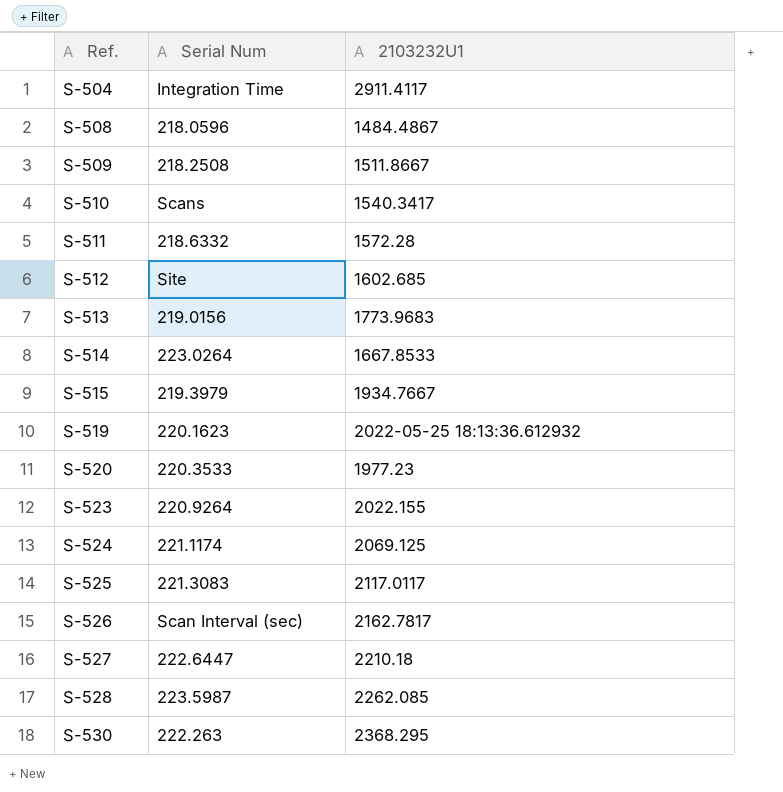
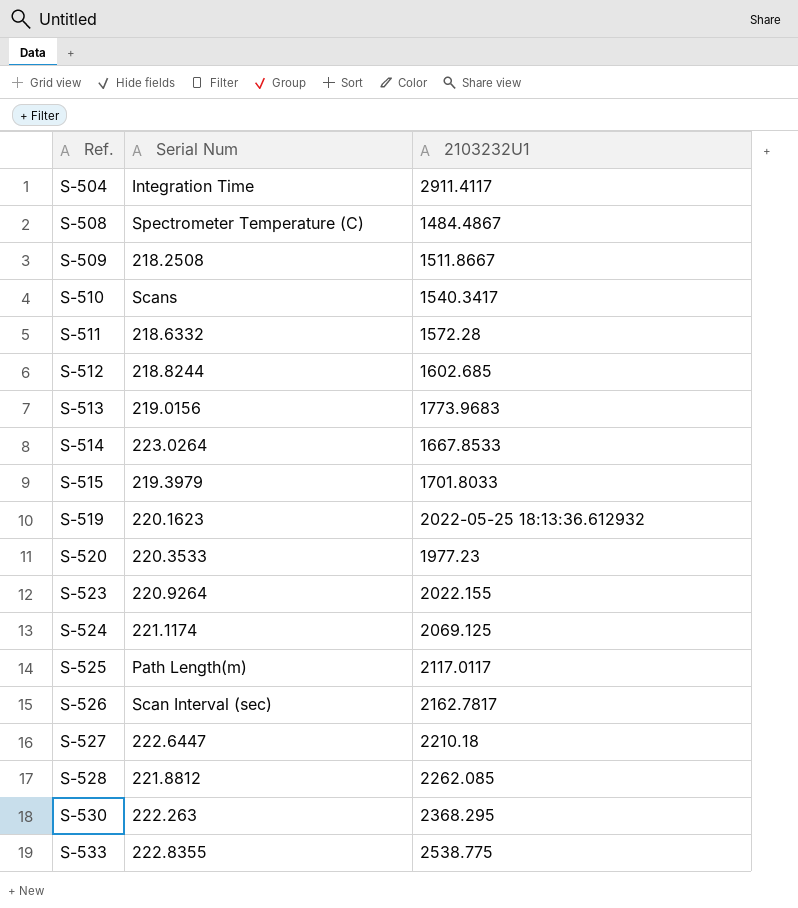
S-508 | Serial Num: 218.0596 -> Spectrometer Temperature (C)
S-512 | Serial Num: Site -> 218.8244
S-515 | 2103232U1: 1934.7667 -> 1701.8033
S-525 | Serial Num: 221.3083 -> Path Length(m)
S-528 | Serial Num: 223.5987 -> 221.8812
row S-533: none -> 222.8355 | 2538.775

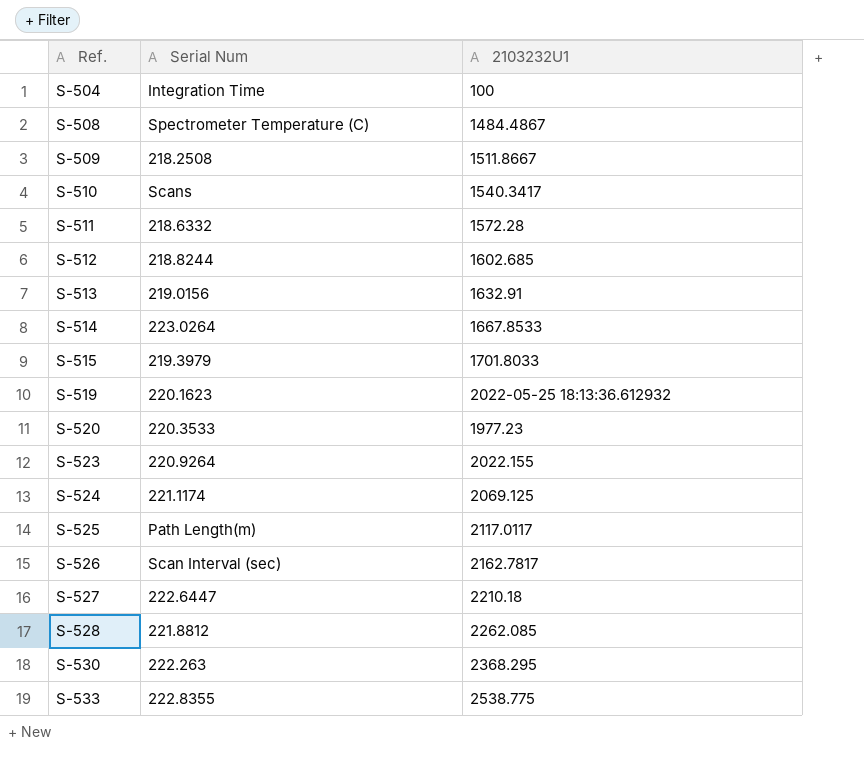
S-504 | 2103232U1: 2911.4117 -> 100
S-513 | 2103232U1: 1773.9683 -> 1632.91

